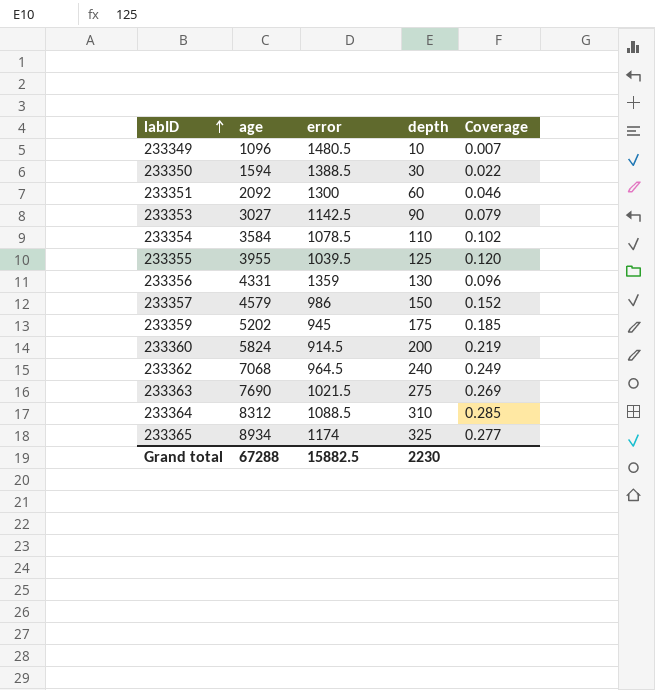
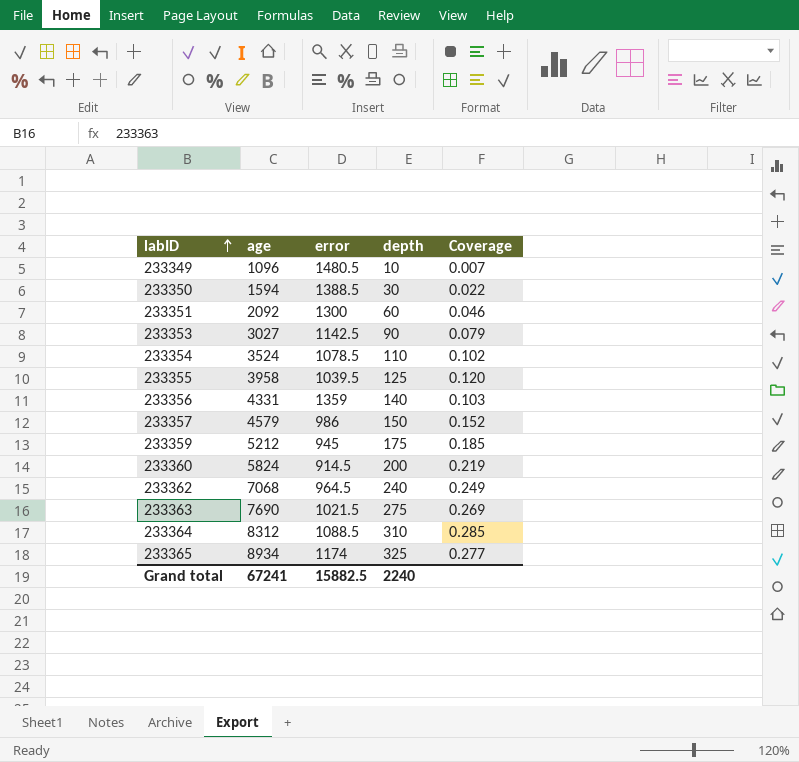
233354 | age: 3584 -> 3524
233355 | age: 3955 -> 3958
233356 | depth: 130 -> 140
233356 | Coverage: 0.096 -> 0.103
233359 | age: 5202 -> 5212
Grand total | age: 67288 -> 67241
Grand total | depth: 2230 -> 2240

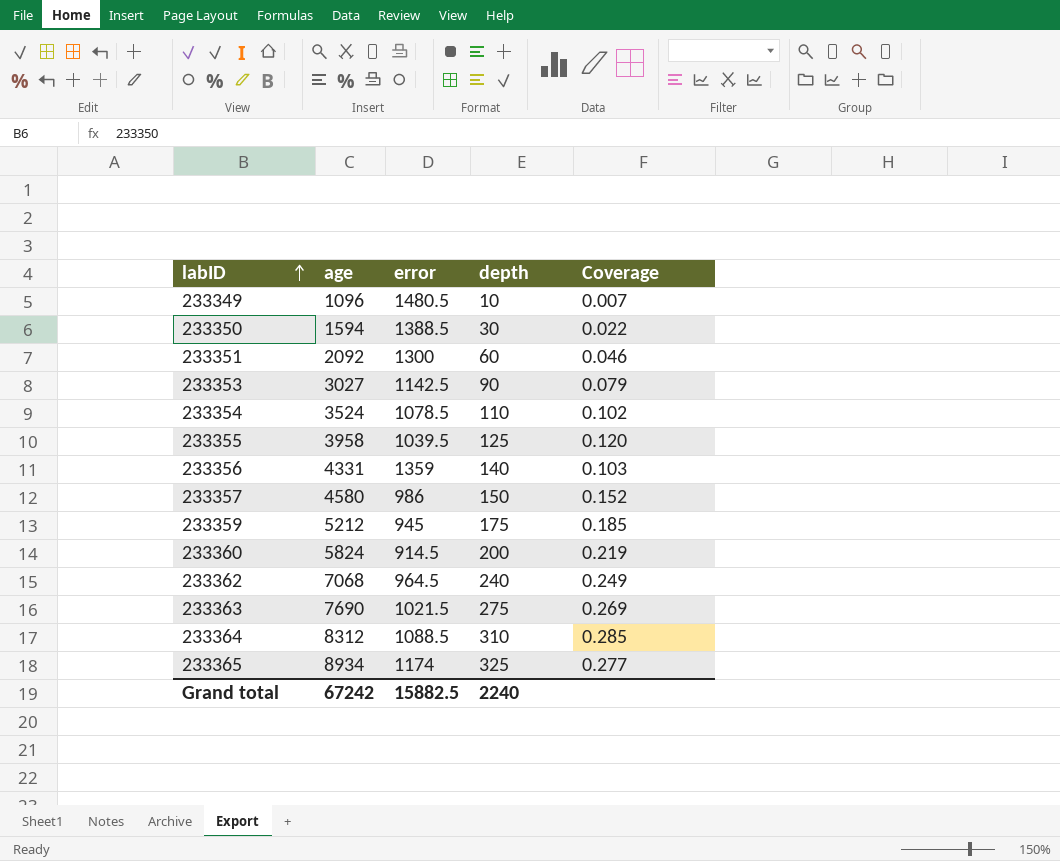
233357 | age: 4579 -> 4580
Grand total | age: 67241 -> 67242

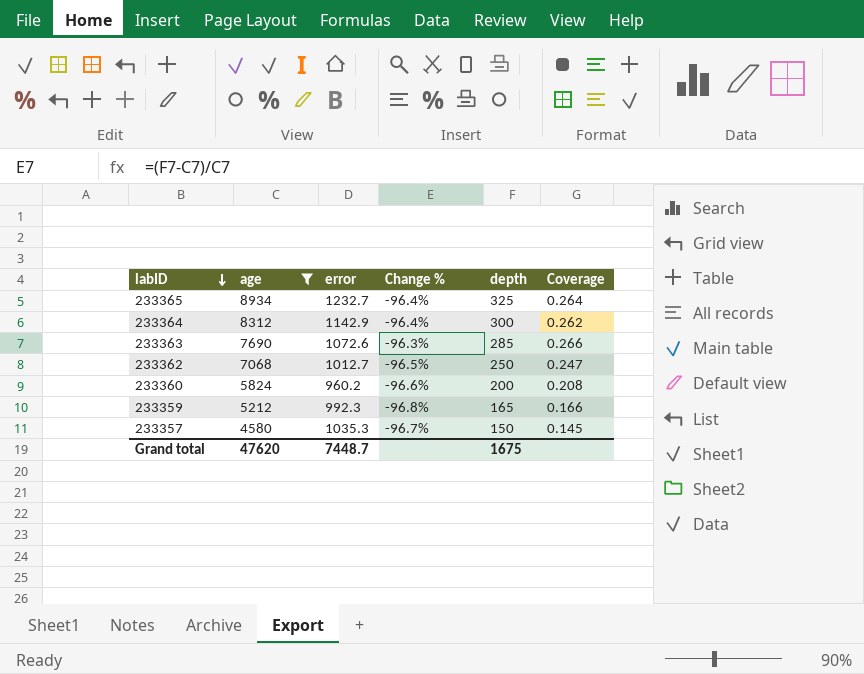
filter: none -> age >= 4580
row order: labID ascending -> labID descending
column Change % | formula: none -> ([depth] - [age]) / [age]
233365 | error: 1174 -> 1232.7
233365 | Coverage: 0.277 -> 0.264
233364 | error: 1088.5 -> 1142.9
233364 | depth: 310 -> 300
233364 | Coverage: 0.285 -> 0.262
233363 | error: 1021.5 -> 1072.6
233363 | depth: 275 -> 285
233363 | Coverage: 0.269 -> 0.266
233362 | error: 964.5 -> 1012.7
233362 | depth: 240 -> 250
233362 | Coverage: 0.249 -> 0.247
233360 | error: 914.5 -> 960.2
233360 | Coverage: 0.219 -> 0.208
233359 | error: 945 -> 992.3
233359 | depth: 175 -> 165
233359 | Coverage: 0.185 -> 0.166
233357 | error: 986 -> 1035.3
233357 | Coverage: 0.152 -> 0.145
Grand total | age: 67242 -> 47620
Grand total | error: 15882.5 -> 7448.7
Grand total | depth: 2240 -> 1675

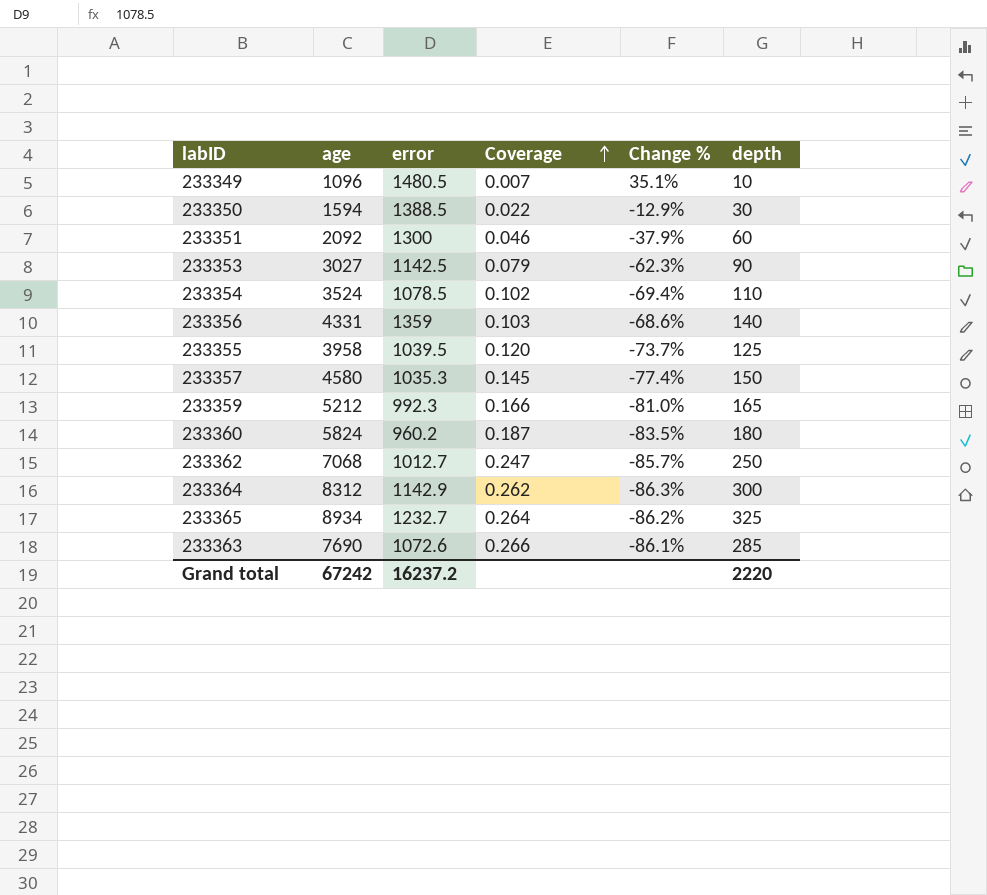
filter: age >= 4580 -> none
row order: labID descending -> Coverage ascending
column Coverage | position: 6 -> 4
column Change % | formula: ([depth] - [age]) / [age] -> ([error] - [age]) / [age]
233360 | Coverage: 0.208 -> 0.187
233360 | depth: 200 -> 180
Grand total | age: 47620 -> 67242
Grand total | error: 7448.7 -> 16237.2
Grand total | depth: 1675 -> 2220

